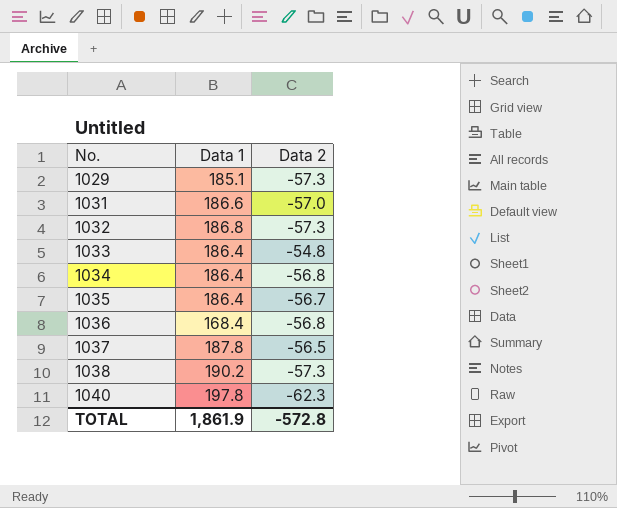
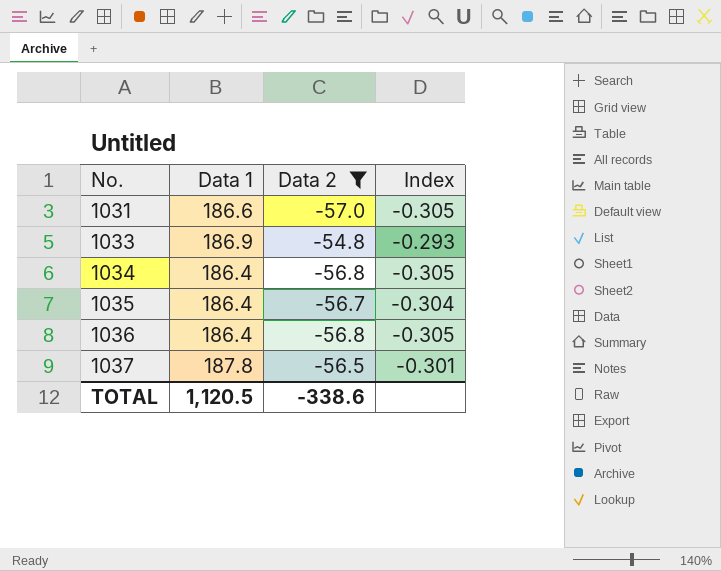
filter: none -> Data 2 >= -57.0
column Index | formula: none -> [Data 2] / [Data 1]
1033 | Data 1: 186.4 -> 186.9
1036 | Data 1: 168.4 -> 186.4
TOTAL | Data 1: 1,861.9 -> 1,120.5
TOTAL | Data 2: -572.8 -> -338.6

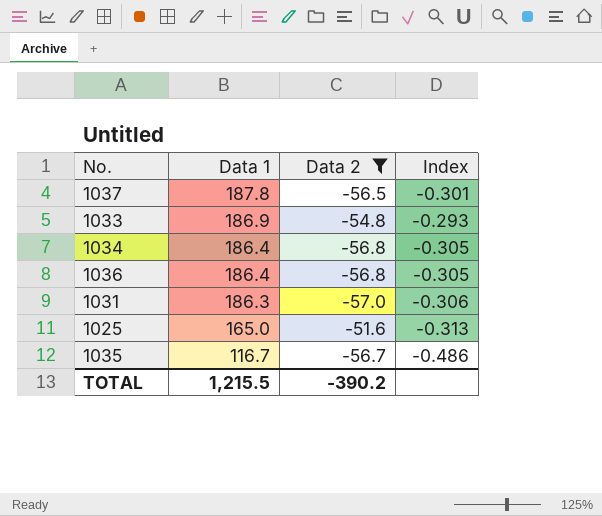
row order: No. ascending -> Data 1 descending
1031 | Data 1: 186.6 -> 186.3
1031 | Index: -0.305 -> -0.306
row 1025: none -> 165.0 | -51.6 | -0.313
1035 | Data 1: 186.4 -> 116.7
1035 | Index: -0.304 -> -0.486
TOTAL | Data 1: 1,120.5 -> 1,215.5
TOTAL | Data 2: -338.6 -> -390.2

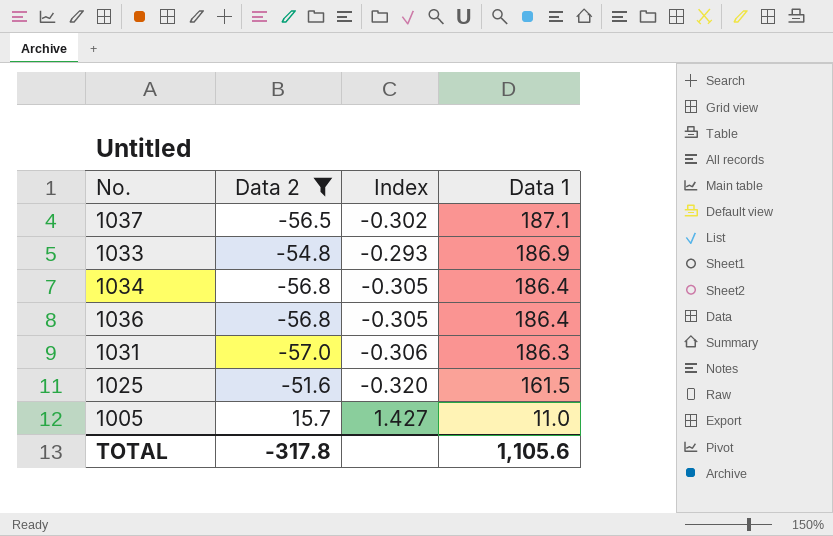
column Data 1 | position: 2 -> 4
row 1035: 116.7 | -56.7 | -0.486 -> none
1037 | Index: -0.301 -> -0.302
1037 | Data 1: 187.8 -> 187.1
1025 | Index: -0.313 -> -0.320
1025 | Data 1: 165.0 -> 161.5
row 1005: none -> 15.7 | 1.427 | 11.0
TOTAL | Data 2: -390.2 -> -317.8
TOTAL | Data 1: 1,215.5 -> 1,105.6

